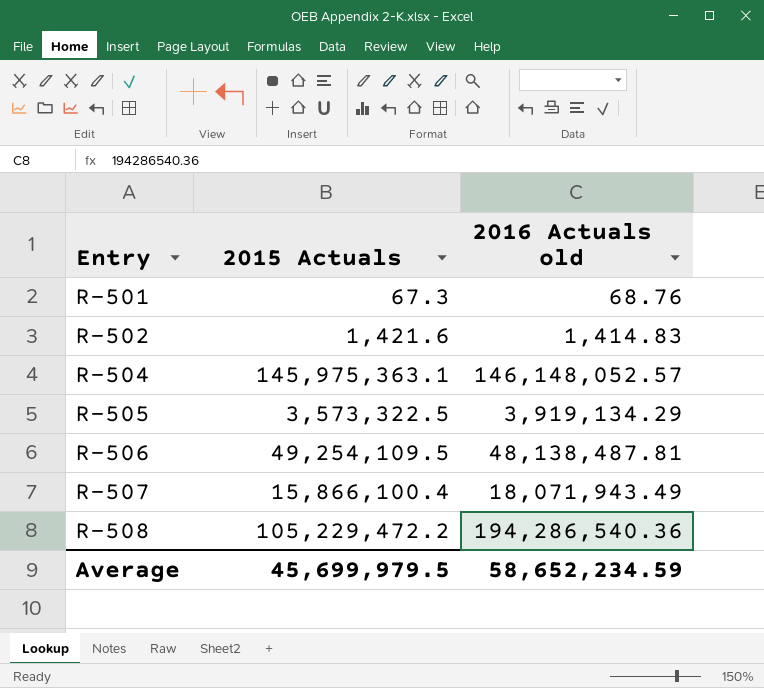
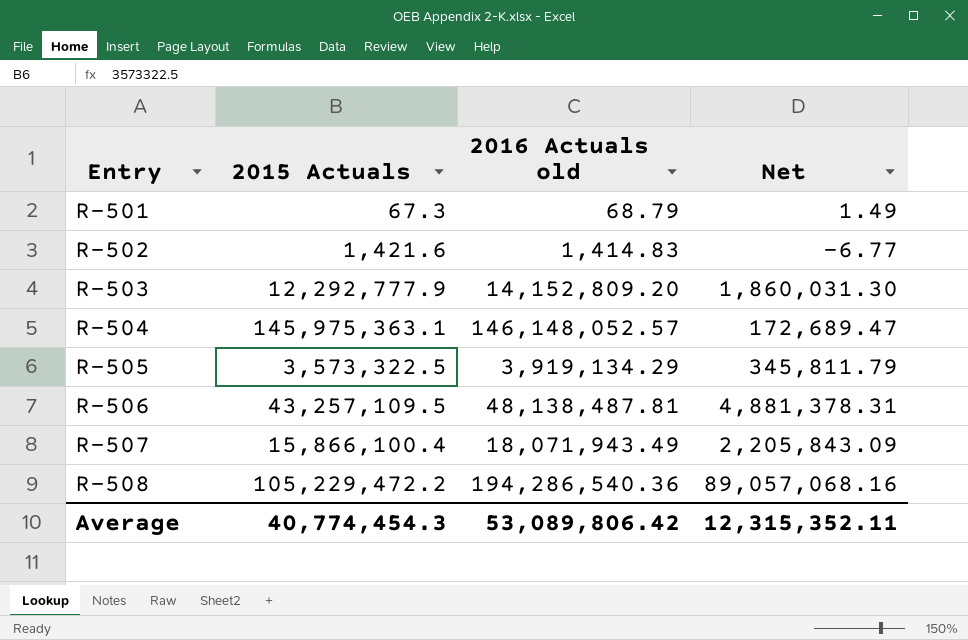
column Net | formula: none -> [2016 Actuals old] - [2015 Actuals]
R-501 | 2016 Actuals old: 68.76 -> 68.79
row R-503: none -> 12,292,777.9 | 14,152,809.20 | 1,860,031.30
R-506 | 2015 Actuals: 49,254,109.5 -> 43,257,109.5
Average | 2015 Actuals: 45,699,979.5 -> 40,774,454.3
Average | 2016 Actuals old: 58,652,234.59 -> 53,089,806.42

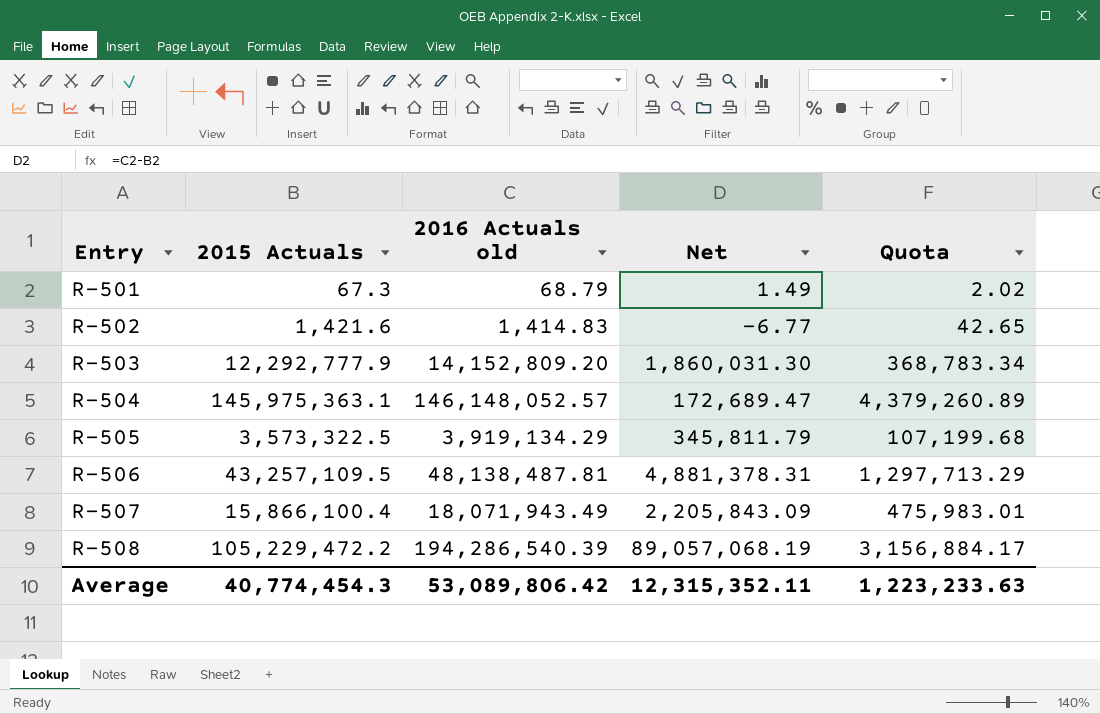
column Quota | formula: none -> [2015 Actuals] * 0.03
R-508 | 2016 Actuals old: 194,286,540.36 -> 194,286,540.39
R-508 | Net: 89,057,068.16 -> 89,057,068.19

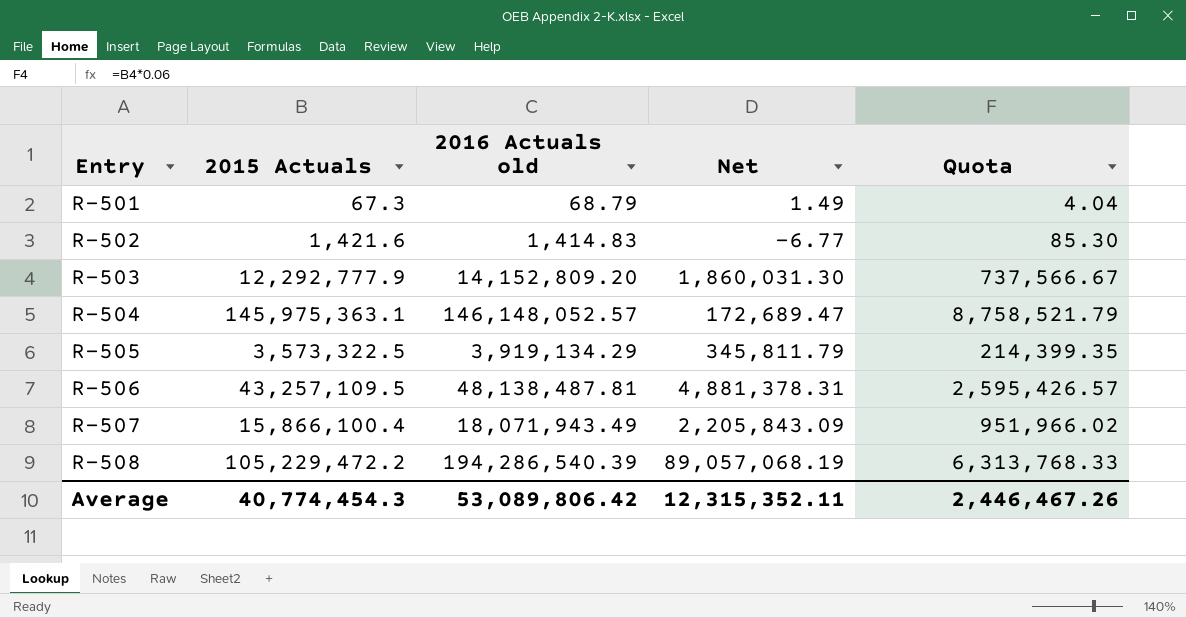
column Quota | formula: [2015 Actuals] * 0.03 -> [2015 Actuals] * 0.06
Average | Quota: 1,223,233.63 -> 2,446,467.26

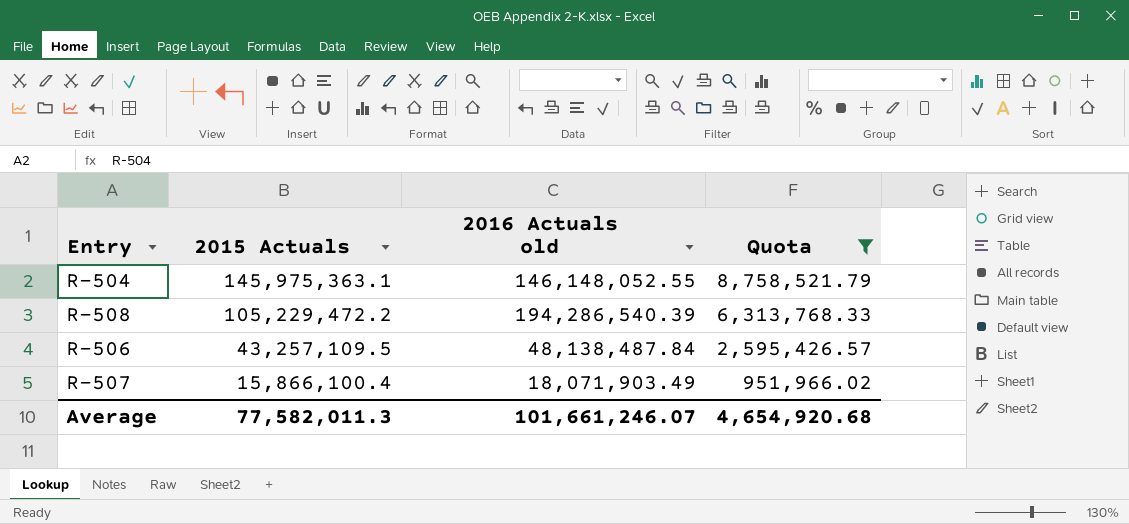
filter: none -> Quota >= 951,966.02
row order: Entry ascending -> 2015 Actuals descending
column Net | formula: [2016 Actuals old] - [2015 Actuals] -> none
R-504 | 2016 Actuals old: 146,148,052.57 -> 146,148,052.55
R-506 | 2016 Actuals old: 48,138,487.81 -> 48,138,487.84
R-507 | 2016 Actuals old: 18,071,943.49 -> 18,071,903.49
Average | 2015 Actuals: 40,774,454.3 -> 77,582,011.3
Average | 2016 Actuals old: 53,089,806.42 -> 101,661,246.07
Average | Quota: 2,446,467.26 -> 4,654,920.68

